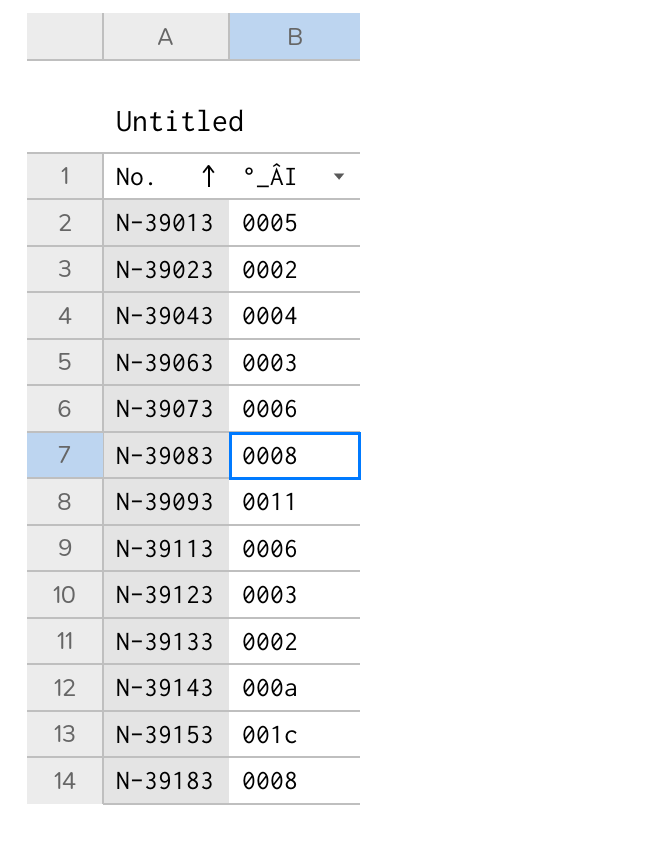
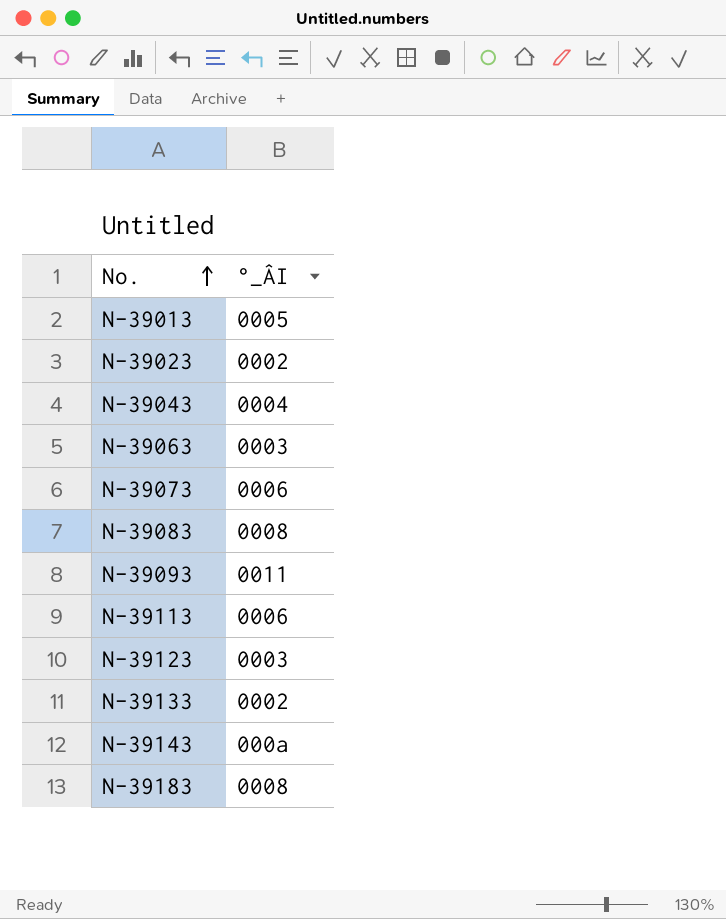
row N-39153: 001c -> none

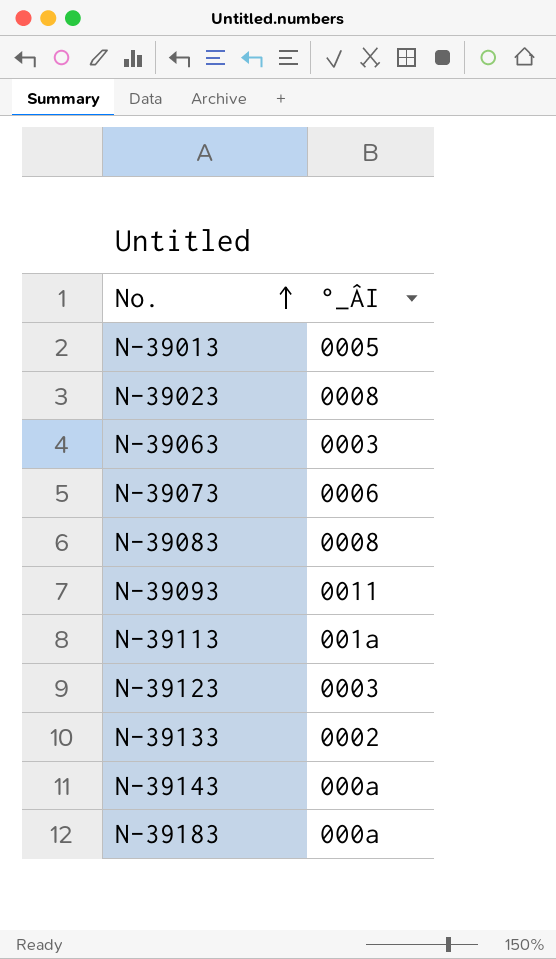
row N-39043: 0004 -> none
N-39023 | °_ÂI: 0002 -> 0008
N-39113 | °_ÂI: 0006 -> 001a
N-39183 | °_ÂI: 0008 -> 000a

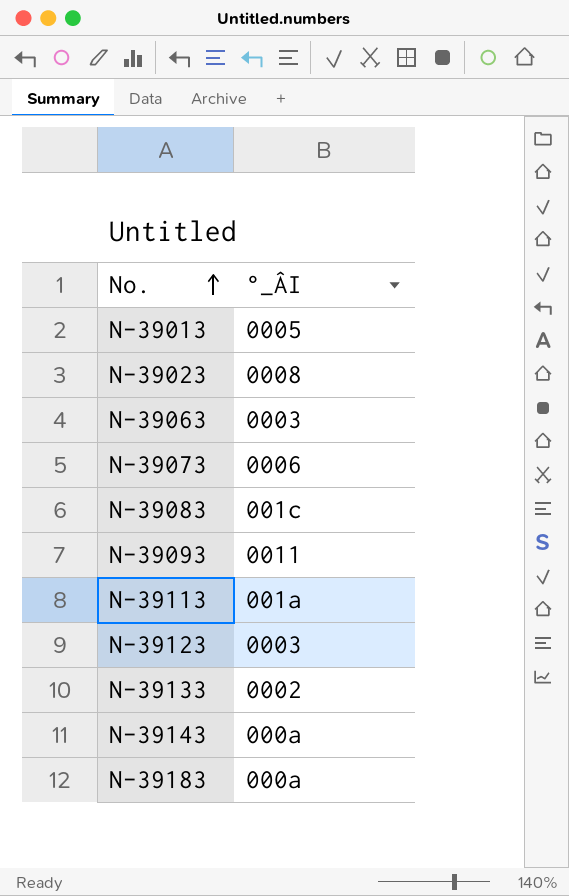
N-39083 | °_ÂI: 0008 -> 001c

